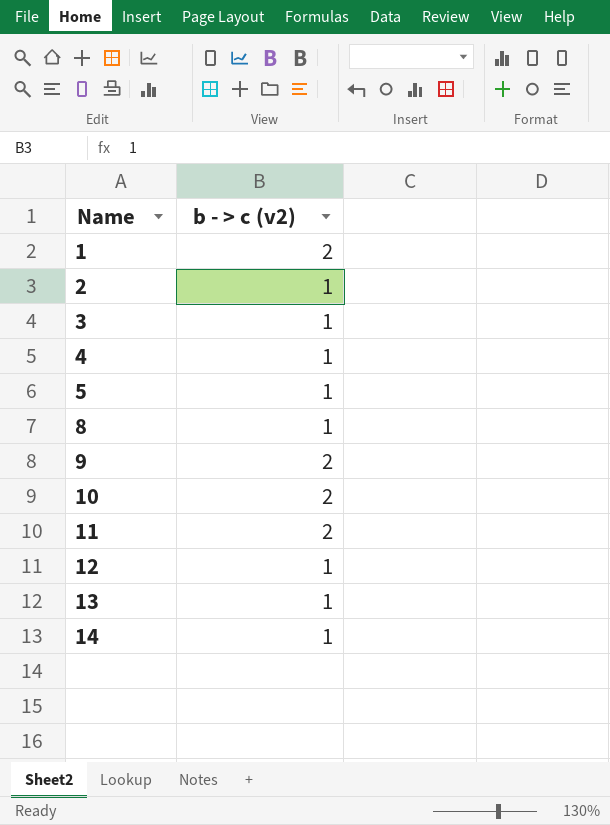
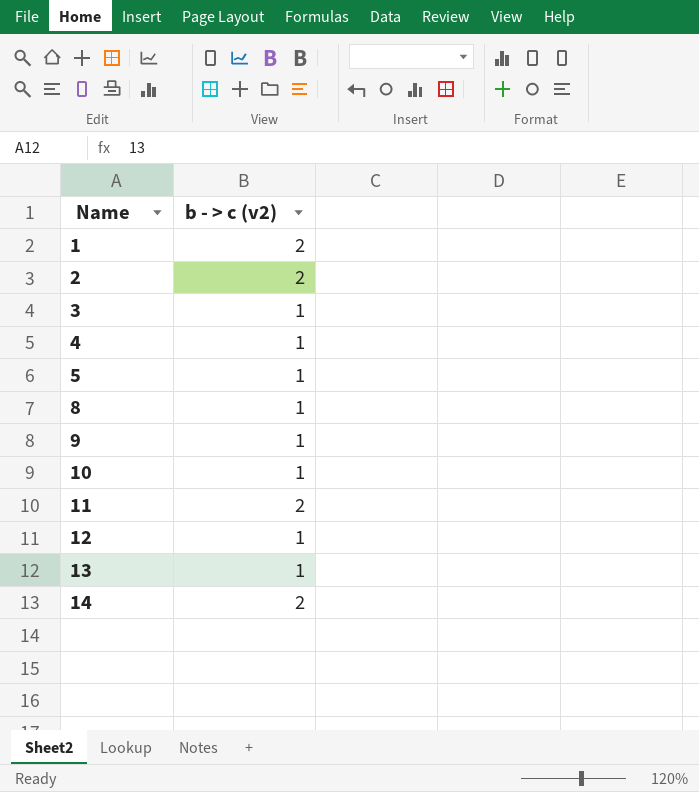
2 | b - > c (v2): 1 -> 2
9 | b - > c (v2): 2 -> 1
10 | b - > c (v2): 2 -> 1
14 | b - > c (v2): 1 -> 2

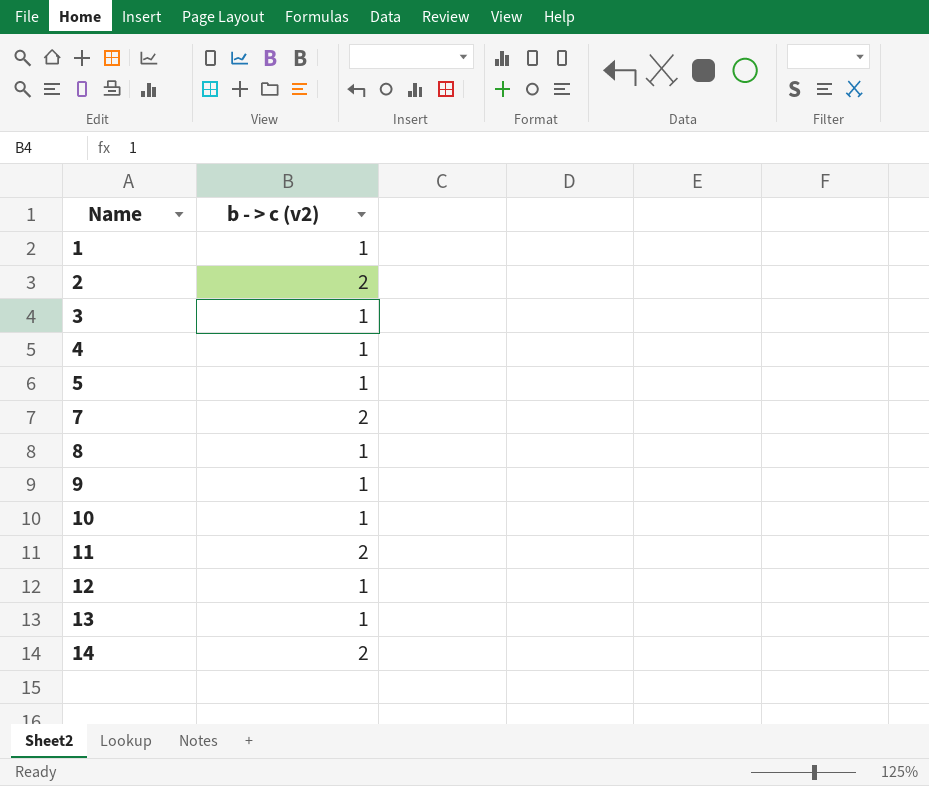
1 | b - > c (v2): 2 -> 1
row 7: none -> 2

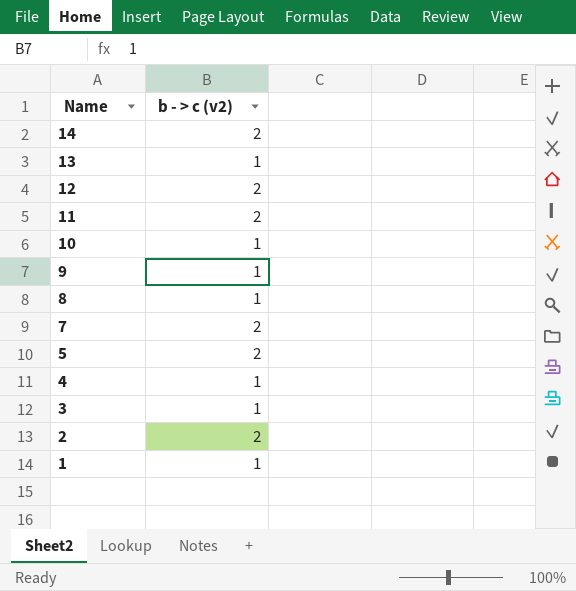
row order: Name ascending -> Name descending
12 | b - > c (v2): 1 -> 2
5 | b - > c (v2): 1 -> 2

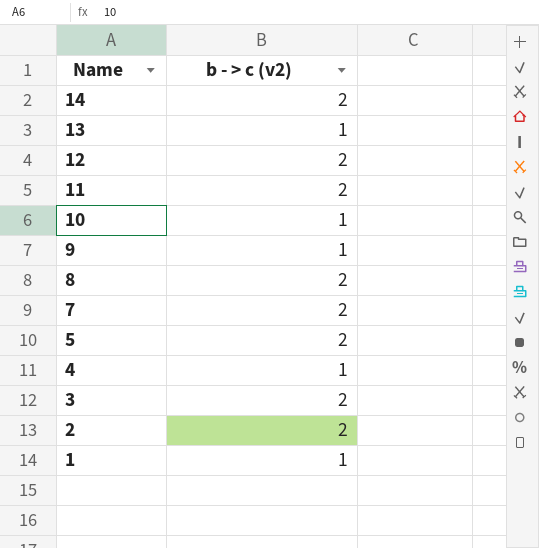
8 | b - > c (v2): 1 -> 2
3 | b - > c (v2): 1 -> 2

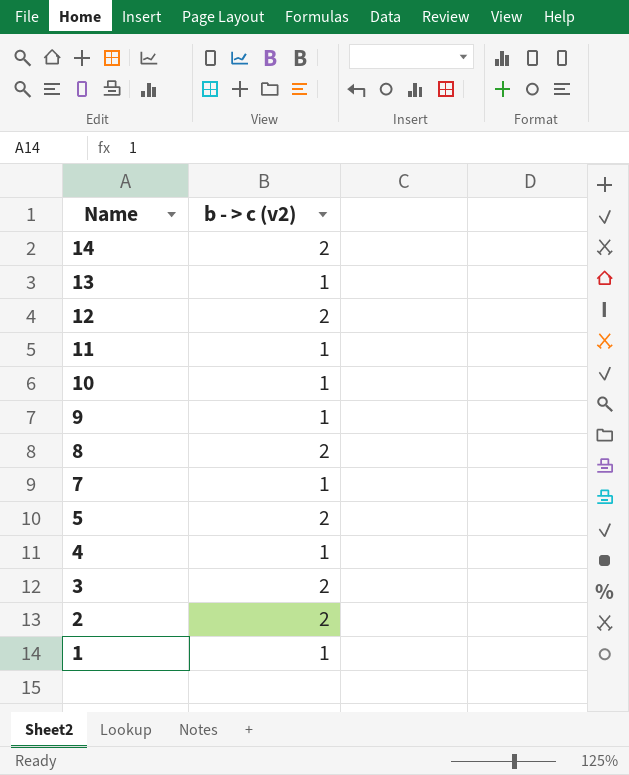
11 | b - > c (v2): 2 -> 1
7 | b - > c (v2): 2 -> 1

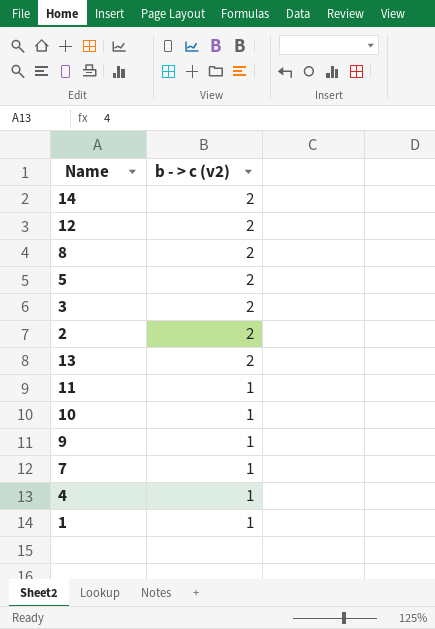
row order: Name descending -> b - > c (v2) descending
13 | b - > c (v2): 1 -> 2

